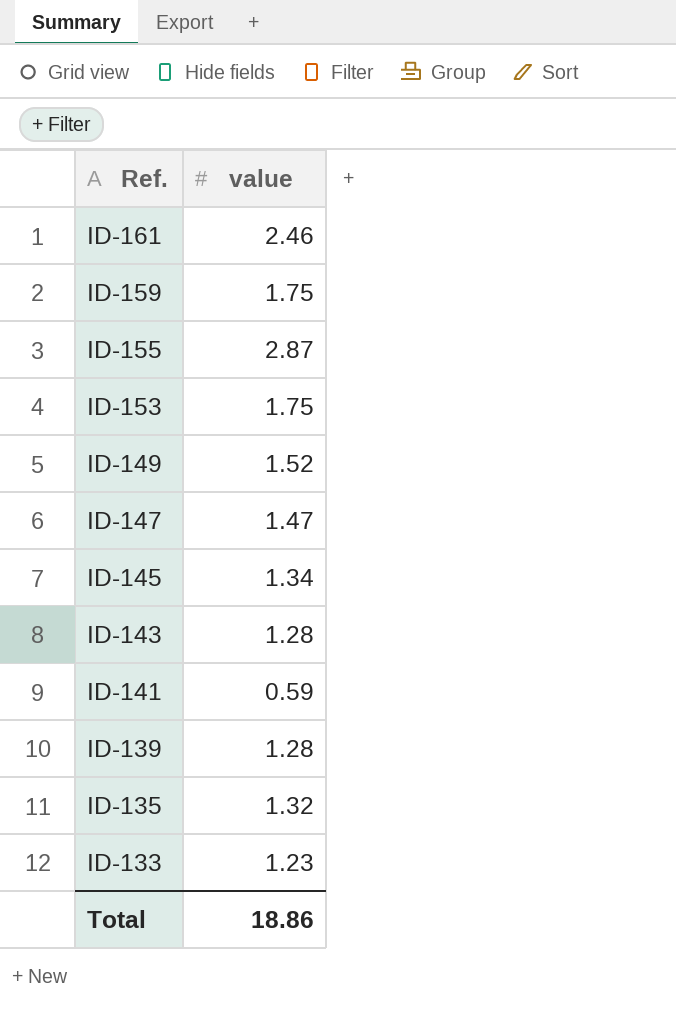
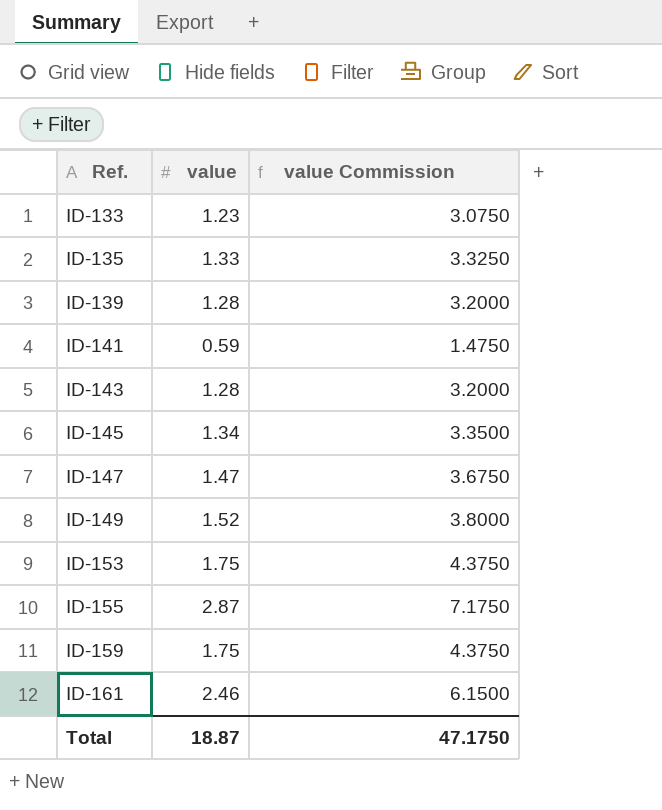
row order: Ref. descending -> Ref. ascending
column value Commission | formula: none -> [value] * 2.5
ID-135 | value: 1.32 -> 1.33
Total | value: 18.86 -> 18.87

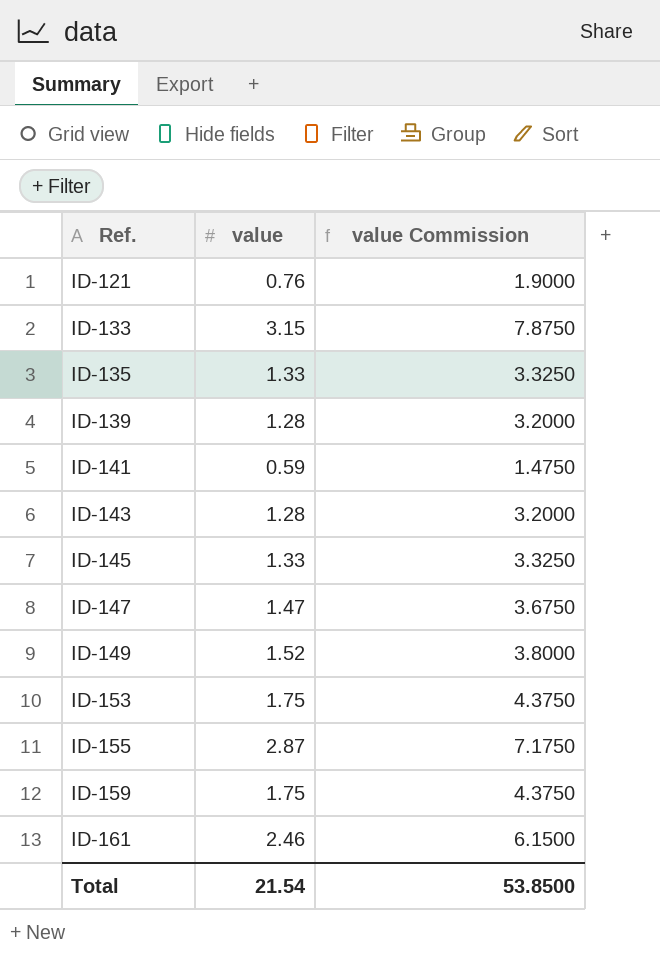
row ID-121: none -> 0.76 | 1.9000
ID-133 | value: 1.23 -> 3.15
ID-133 | value Commission: 3.0750 -> 7.8750
ID-145 | value: 1.34 -> 1.33
ID-145 | value Commission: 3.3500 -> 3.3250
Total | value: 18.87 -> 21.54
Total | value Commission: 47.1750 -> 53.8500

